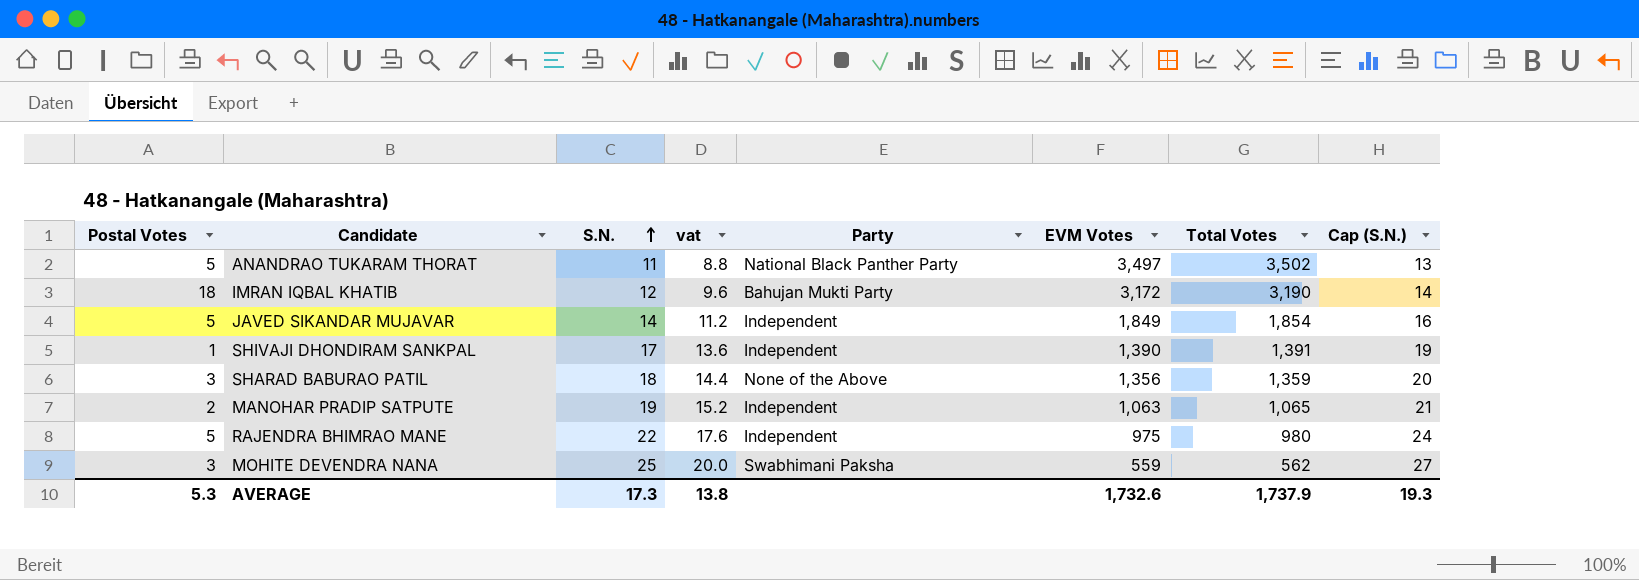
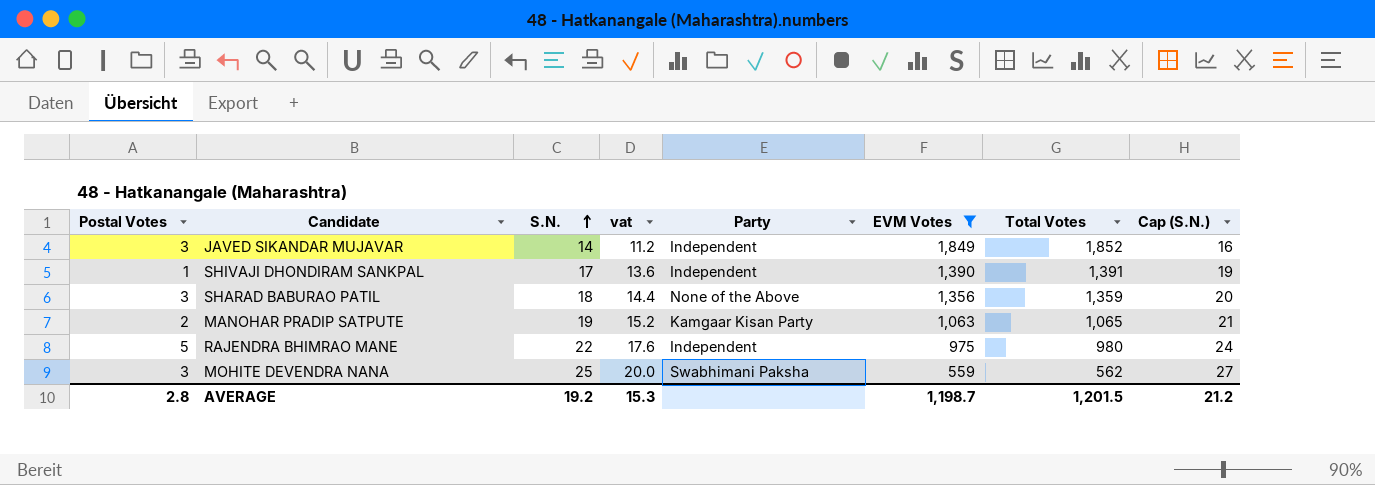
filter: none -> EVM Votes <= 1,849
JAVED SIKANDAR MUJAVAR | Postal Votes: 5 -> 3
JAVED SIKANDAR MUJAVAR | Total Votes: 1,854 -> 1,852
MANOHAR PRADIP SATPUTE | Party: Independent -> Kamgaar Kisan Party
AVERAGE | Postal Votes: 5.3 -> 2.8
AVERAGE | S.N.: 17.3 -> 19.2
AVERAGE | vat: 13.8 -> 15.3
AVERAGE | EVM Votes: 1,732.6 -> 1,198.7
AVERAGE | Total Votes: 1,737.9 -> 1,201.5
AVERAGE | Cap (S.N.): 19.3 -> 21.2

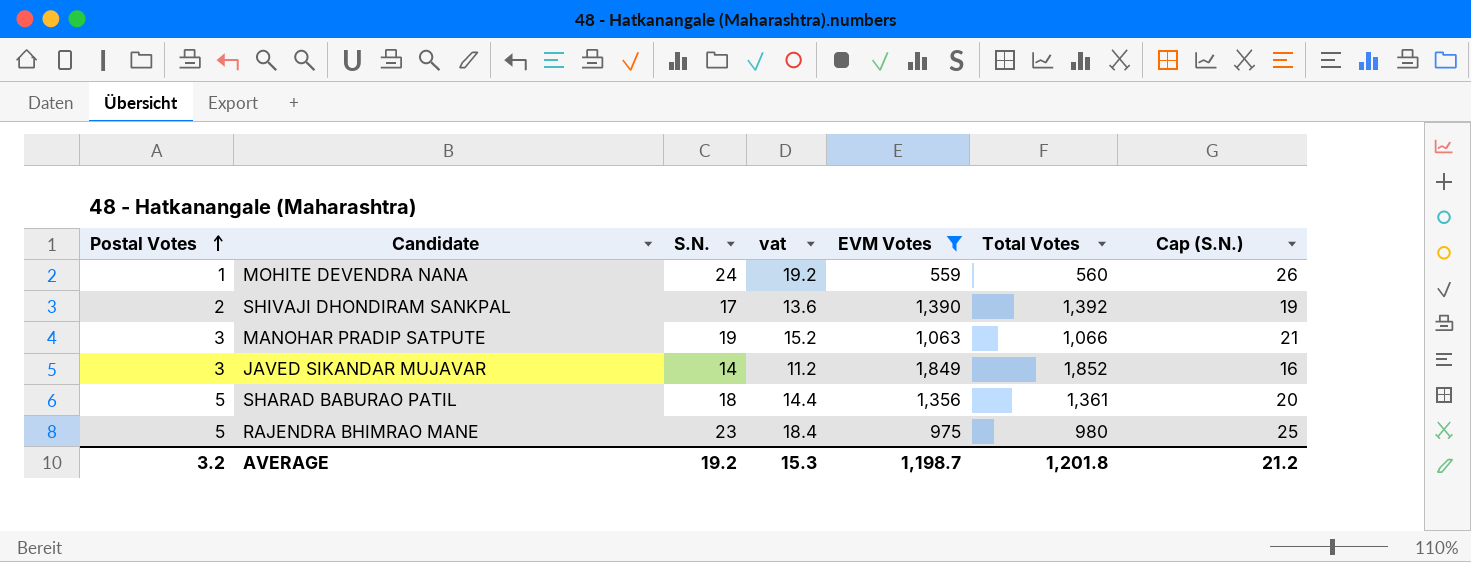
row order: S.N. ascending -> Postal Votes ascending
column Party | position: 5 -> none
MOHITE DEVENDRA NANA | Postal Votes: 3 -> 1
MOHITE DEVENDRA NANA | S.N.: 25 -> 24
MOHITE DEVENDRA NANA | vat: 20.0 -> 19.2
MOHITE DEVENDRA NANA | Total Votes: 562 -> 560
MOHITE DEVENDRA NANA | Cap (S.N.): 27 -> 26
SHIVAJI DHONDIRAM SANKPAL | Postal Votes: 1 -> 2
SHIVAJI DHONDIRAM SANKPAL | Total Votes: 1,391 -> 1,392
MANOHAR PRADIP SATPUTE | Postal Votes: 2 -> 3
MANOHAR PRADIP SATPUTE | Total Votes: 1,065 -> 1,066
SHARAD BABURAO PATIL | Postal Votes: 3 -> 5
SHARAD BABURAO PATIL | Total Votes: 1,359 -> 1,361
RAJENDRA BHIMRAO MANE | S.N.: 22 -> 23
RAJENDRA BHIMRAO MANE | vat: 17.6 -> 18.4
RAJENDRA BHIMRAO MANE | Cap (S.N.): 24 -> 25
AVERAGE | Postal Votes: 2.8 -> 3.2
AVERAGE | Total Votes: 1,201.5 -> 1,201.8

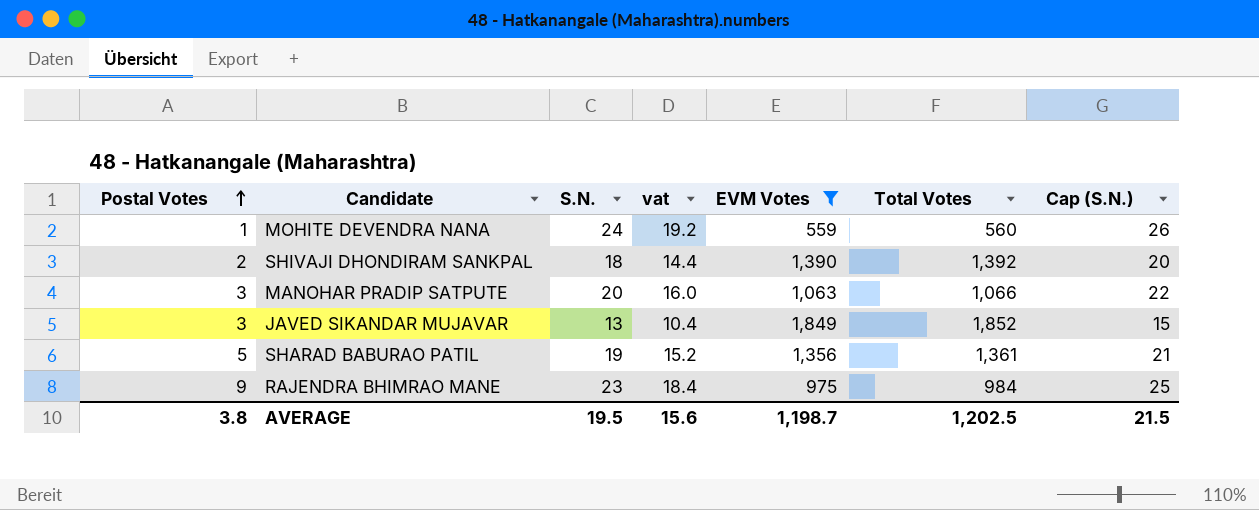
SHIVAJI DHONDIRAM SANKPAL | S.N.: 17 -> 18
SHIVAJI DHONDIRAM SANKPAL | vat: 13.6 -> 14.4
SHIVAJI DHONDIRAM SANKPAL | Cap (S.N.): 19 -> 20
MANOHAR PRADIP SATPUTE | S.N.: 19 -> 20
MANOHAR PRADIP SATPUTE | vat: 15.2 -> 16.0
MANOHAR PRADIP SATPUTE | Cap (S.N.): 21 -> 22
JAVED SIKANDAR MUJAVAR | S.N.: 14 -> 13
JAVED SIKANDAR MUJAVAR | vat: 11.2 -> 10.4
JAVED SIKANDAR MUJAVAR | Cap (S.N.): 16 -> 15
SHARAD BABURAO PATIL | S.N.: 18 -> 19
SHARAD BABURAO PATIL | vat: 14.4 -> 15.2
SHARAD BABURAO PATIL | Cap (S.N.): 20 -> 21
RAJENDRA BHIMRAO MANE | Postal Votes: 5 -> 9
RAJENDRA BHIMRAO MANE | Total Votes: 980 -> 984
AVERAGE | Postal Votes: 3.2 -> 3.8
AVERAGE | S.N.: 19.2 -> 19.5
AVERAGE | vat: 15.3 -> 15.6
AVERAGE | Total Votes: 1,201.8 -> 1,202.5
AVERAGE | Cap (S.N.): 21.2 -> 21.5

